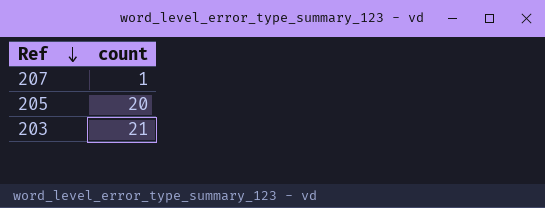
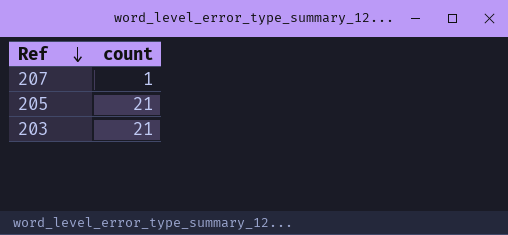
205 | count: 20 -> 21

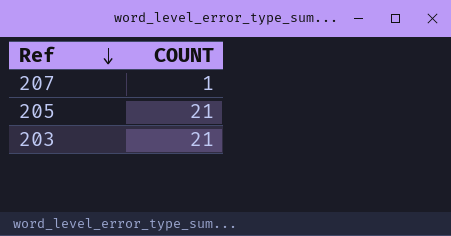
column name: count -> COUNT

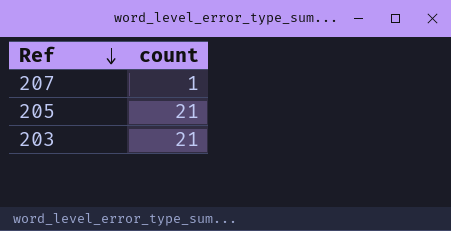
column name: COUNT -> count

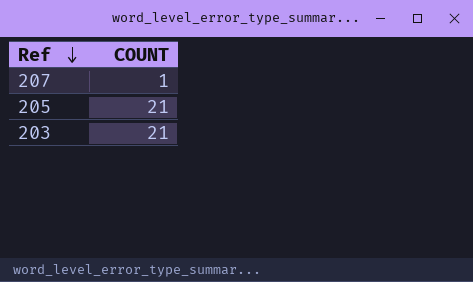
column name: count -> COUNT

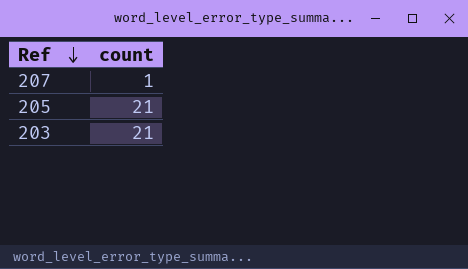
column name: COUNT -> count

